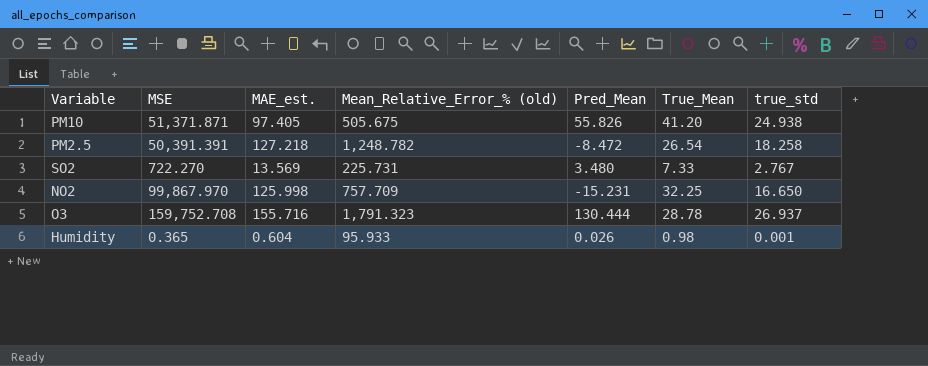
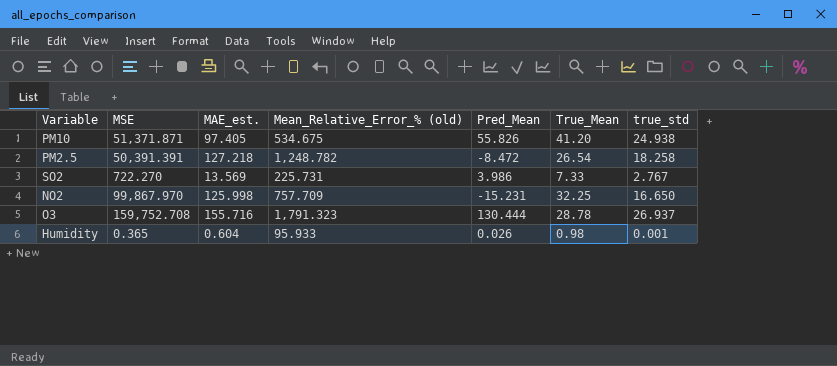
PM10 | Mean_Relative_Error_% (old): 505.675 -> 534.675
SO2 | Pred_Mean: 3.480 -> 3.986

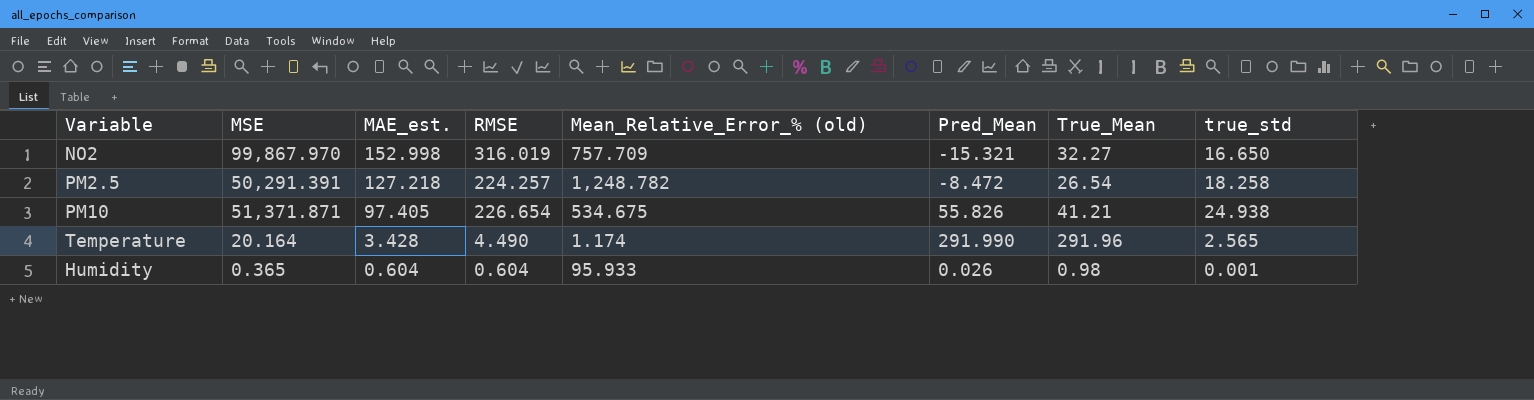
row order: none -> MAE_est. descending
column RMSE | position: none -> 4
row SO2: 722.270 | 13.569 | 225.731 | 3.986 | 7.33 | 2.767 -> none
row O3: 159,752.708 | 155.716 | 1,791.323 | 130.444 | 28.78 | 26.937 -> none
NO2 | MAE_est.: 125.998 -> 152.998
NO2 | Pred_Mean: -15.231 -> -15.321
NO2 | True_Mean: 32.25 -> 32.27
PM2.5 | MSE: 50,391.391 -> 50,291.391
PM10 | True_Mean: 41.20 -> 41.21
row Temperature: none -> 20.164 | 3.428 | 4.490 | 1.174 | 291.990 | 291.96 | 2.565

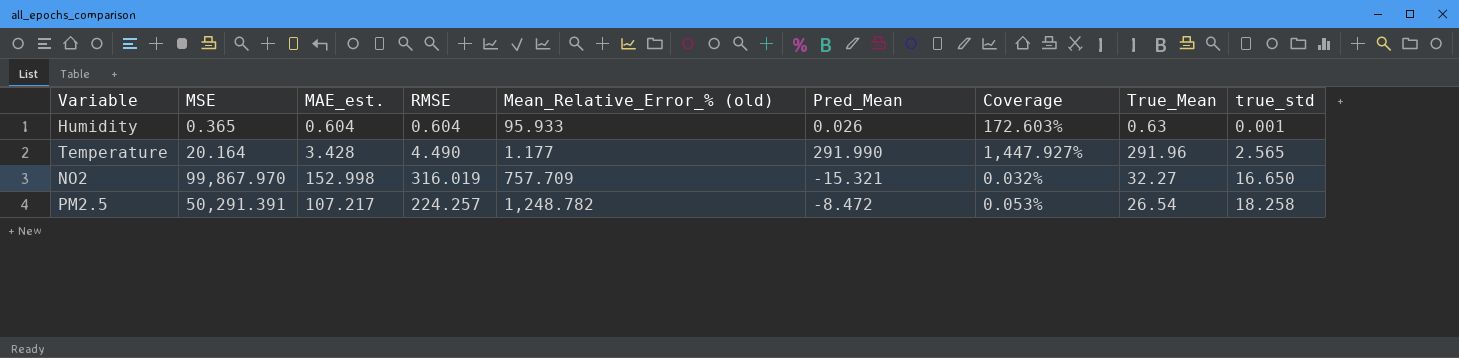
row order: MAE_est. descending -> true_std ascending
column Coverage | formula: none -> [True_Mean] / [MSE]
row PM10: 51,371.871 | 97.405 | 226.654 | 534.675 | 55.826 | 41.21 | 24.938 -> none
Humidity | True_Mean: 0.98 -> 0.63
Temperature | Mean_Relative_Error_% (old): 1.174 -> 1.177
PM2.5 | MAE_est.: 127.218 -> 107.217

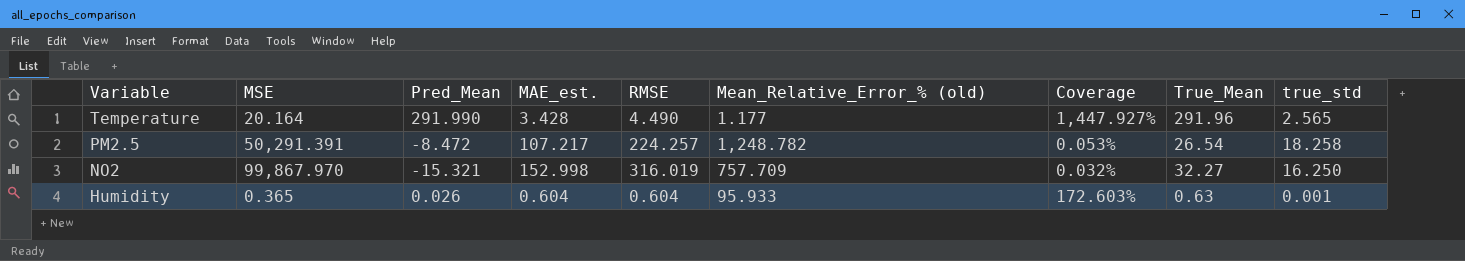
row order: true_std ascending -> Variable descending
column Pred_Mean | position: 6 -> 3
NO2 | true_std: 16.650 -> 16.250

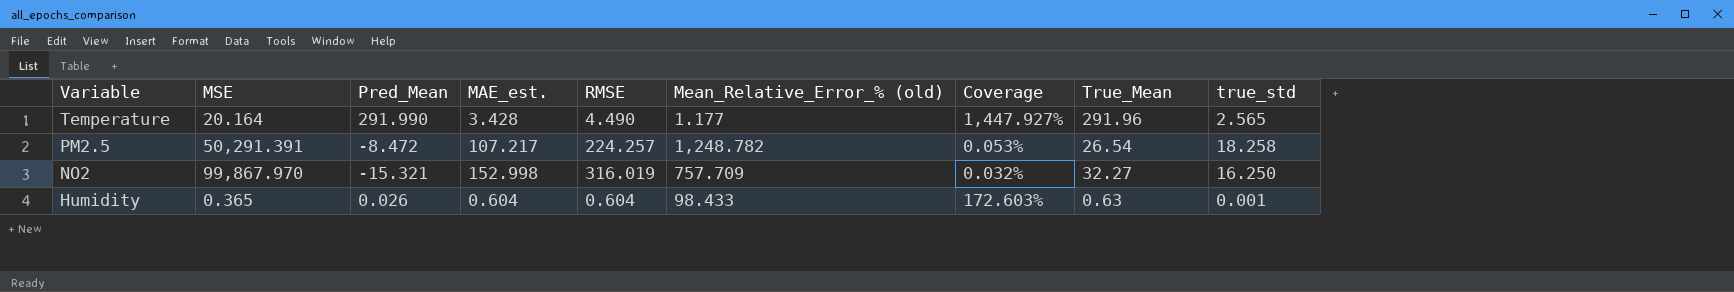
Humidity | Mean_Relative_Error_% (old): 95.933 -> 98.433

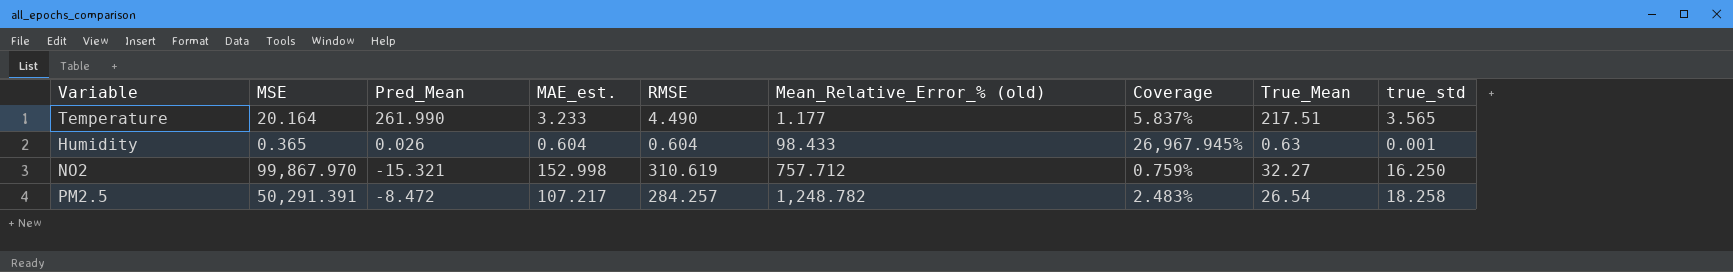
row order: Variable descending -> Mean_Relative_Error_% (old) ascending
column Coverage | formula: [True_Mean] / [MSE] -> [Mean_Relative_Error_% (old)] / [MSE]
Temperature | Pred_Mean: 291.990 -> 261.990
Temperature | MAE_est.: 3.428 -> 3.233
Temperature | True_Mean: 291.96 -> 217.51
Temperature | true_std: 2.565 -> 3.565
NO2 | RMSE: 316.019 -> 310.619
NO2 | Mean_Relative_Error_% (old): 757.709 -> 757.712
PM2.5 | RMSE: 224.257 -> 284.257

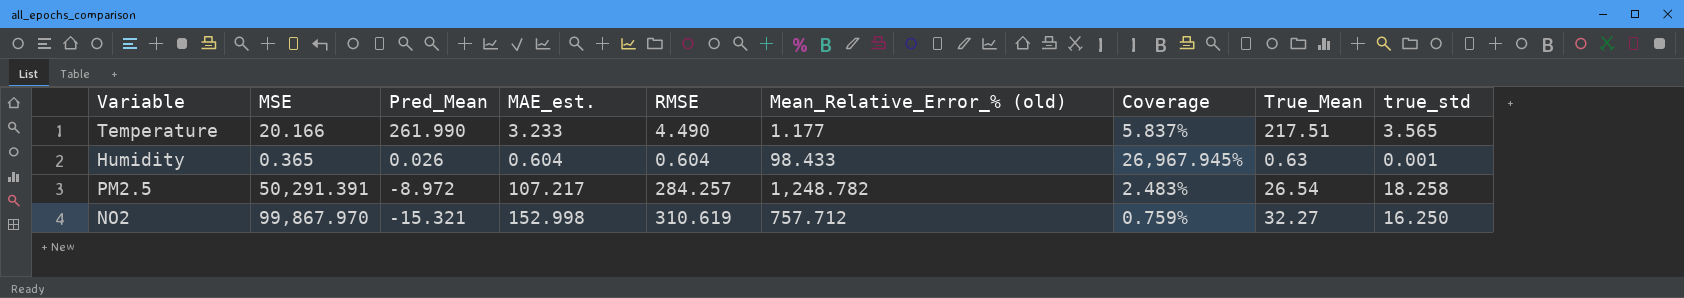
row order: Mean_Relative_Error_% (old) ascending -> Pred_Mean descending
Temperature | MSE: 20.164 -> 20.166
PM2.5 | Pred_Mean: -8.472 -> -8.972

